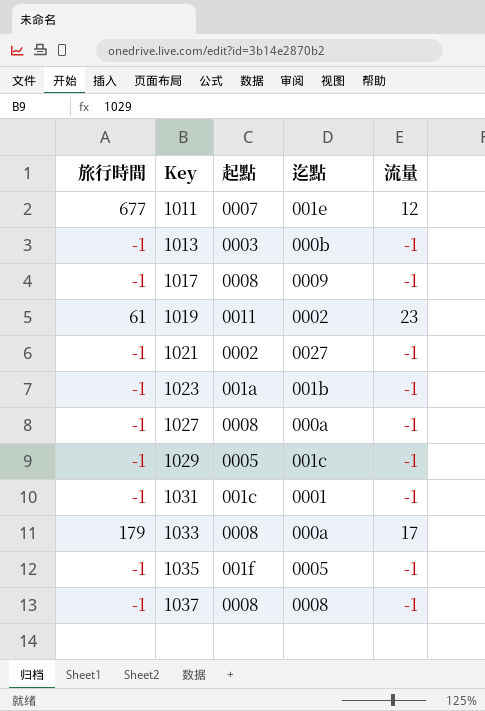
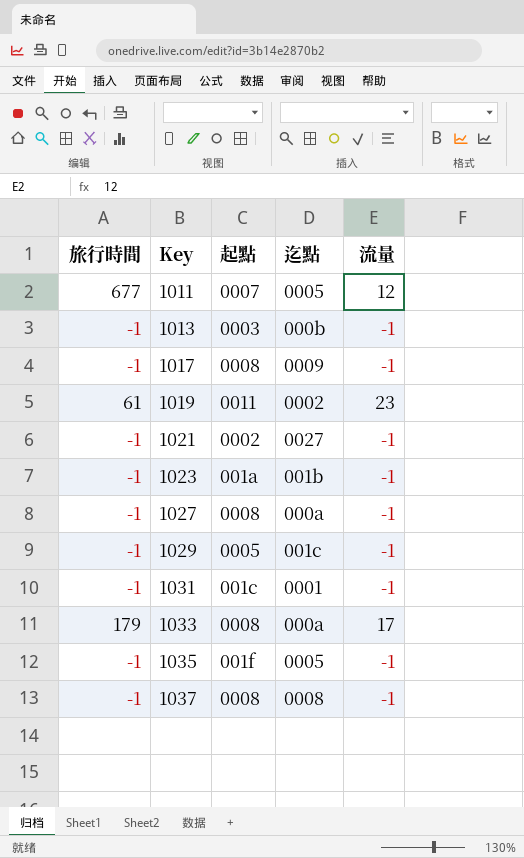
1011 | 迄點: 001e -> 0005

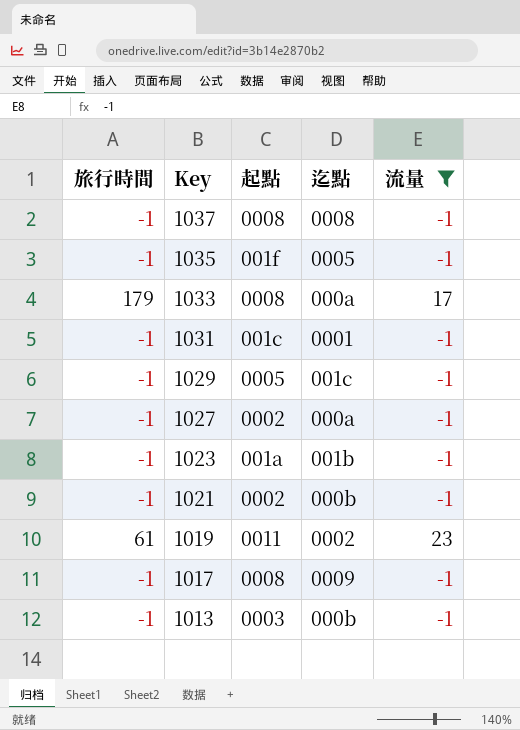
filter: none -> 流量 != 12
row order: Key ascending -> Key descending
1027 | 起點: 0008 -> 0002
1021 | 迄點: 0027 -> 000b

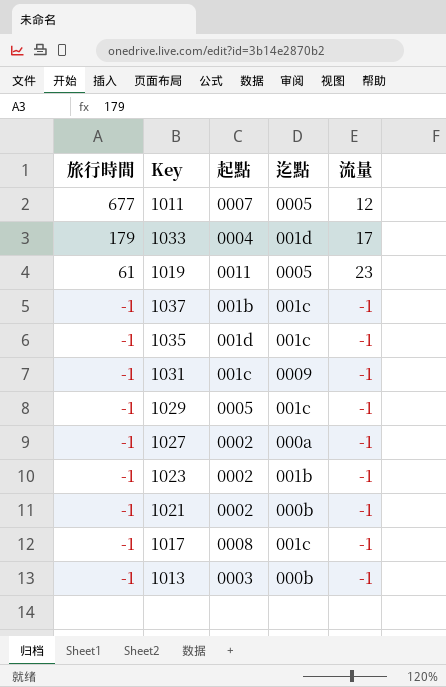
filter: 流量 != 12 -> none
row order: Key descending -> 旅行時間 descending
1033 | 起點: 0008 -> 0004
1033 | 迄點: 000a -> 001d
1019 | 迄點: 0002 -> 0005
1037 | 起點: 0008 -> 001b
1037 | 迄點: 0008 -> 001c
1035 | 起點: 001f -> 001d
1035 | 迄點: 0005 -> 001c
1031 | 迄點: 0001 -> 0009
1023 | 起點: 001a -> 0002
1017 | 迄點: 0009 -> 001c

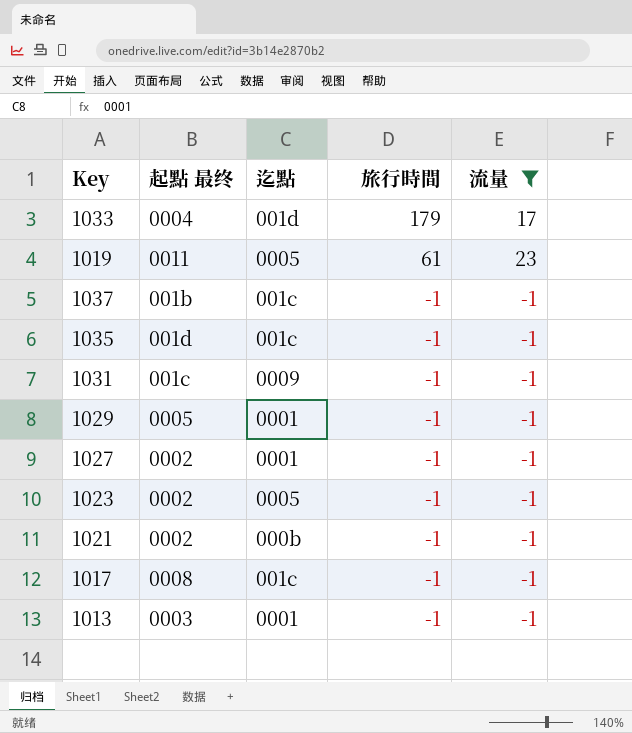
filter: none -> 流量 != 12
column name: 起點 -> 起點 最终
column 旅行時間 | position: 1 -> 4
1029 | 迄點: 001c -> 0001
1027 | 迄點: 000a -> 0001
1023 | 迄點: 001b -> 0005
1013 | 迄點: 000b -> 0001

